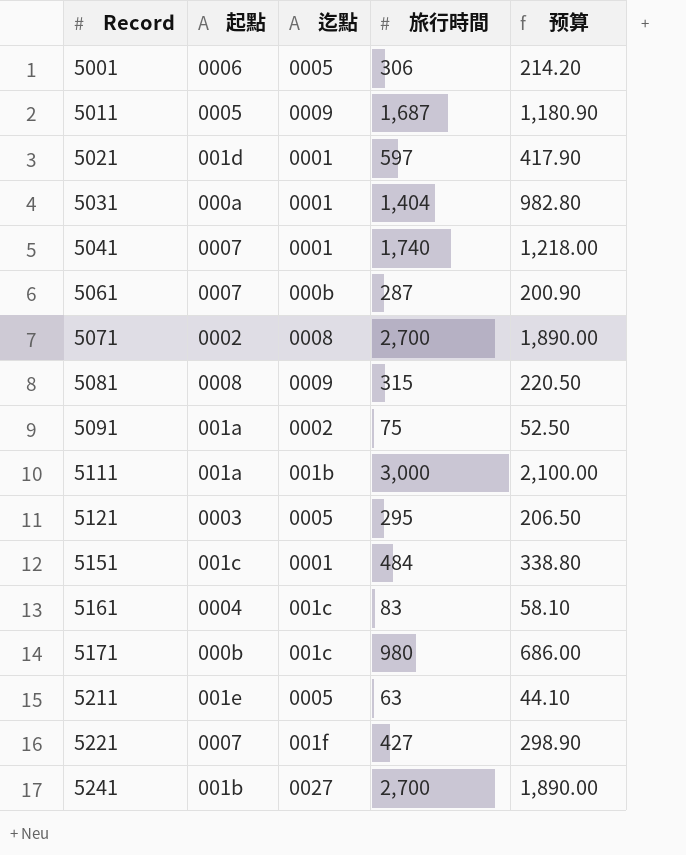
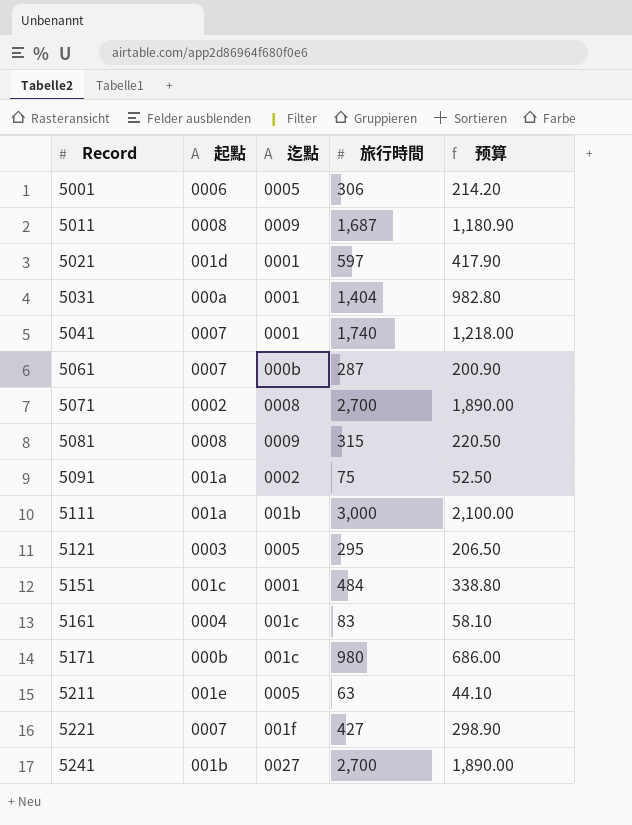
5011 | 起點: 0005 -> 0008

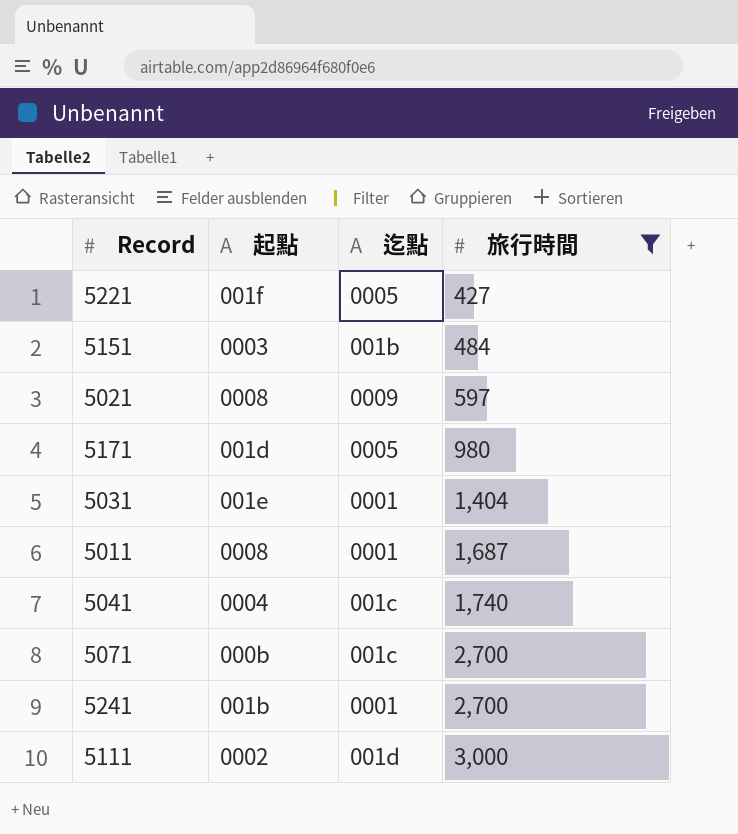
filter: none -> 旅行時間 >= 427
row order: Record ascending -> 旅行時間 ascending
column 预算 | formula: [旅行時間] * 0.7 -> none
5221 | 起點: 0007 -> 001f
5221 | 迄點: 001f -> 0005
5151 | 起點: 001c -> 0003
5151 | 迄點: 0001 -> 001b
5021 | 起點: 001d -> 0008
5021 | 迄點: 0001 -> 0009
5171 | 起點: 000b -> 001d
5171 | 迄點: 001c -> 0005
5031 | 起點: 000a -> 001e
5011 | 迄點: 0009 -> 0001
5041 | 起點: 0007 -> 0004
5041 | 迄點: 0001 -> 001c
5071 | 起點: 0002 -> 000b
5071 | 迄點: 0008 -> 001c
5241 | 迄點: 0027 -> 0001
5111 | 起點: 001a -> 0002
5111 | 迄點: 001b -> 001d

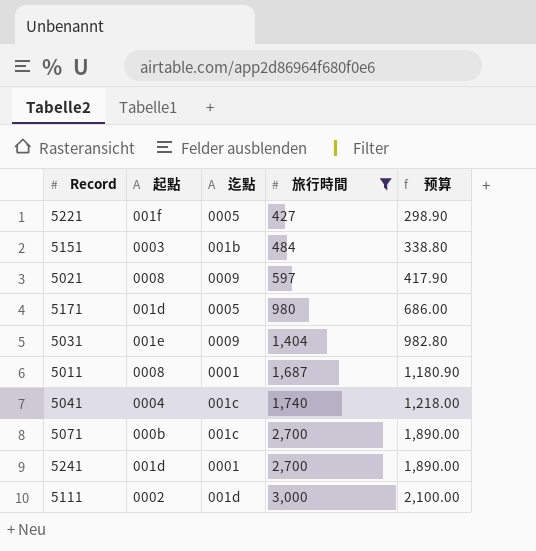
column 预算 | formula: none -> [旅行時間] * 0.7
5031 | 迄點: 0001 -> 0009
5241 | 起點: 001b -> 001d

